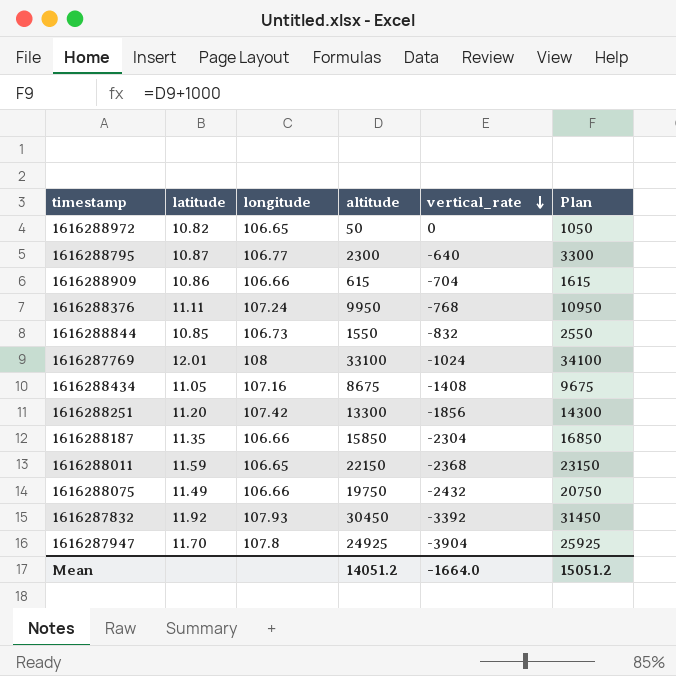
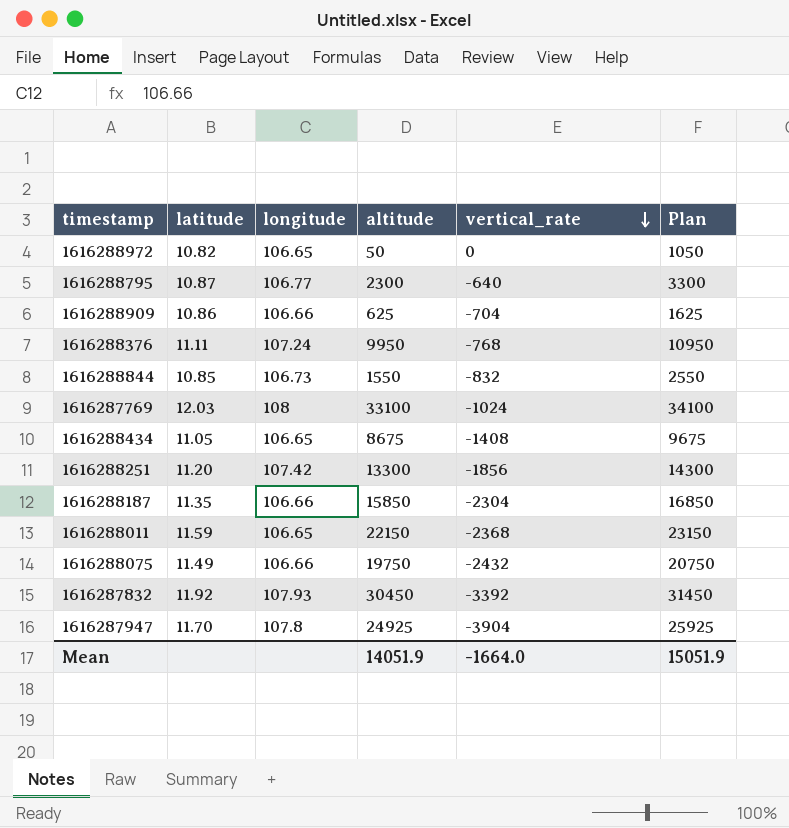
1616288909 | altitude: 615 -> 625
1616288909 | Plan: 1615 -> 1625
1616287769 | latitude: 12.01 -> 12.03
1616288434 | longitude: 107.16 -> 106.65
Mean | altitude: 14051.2 -> 14051.9
Mean | Plan: 15051.2 -> 15051.9

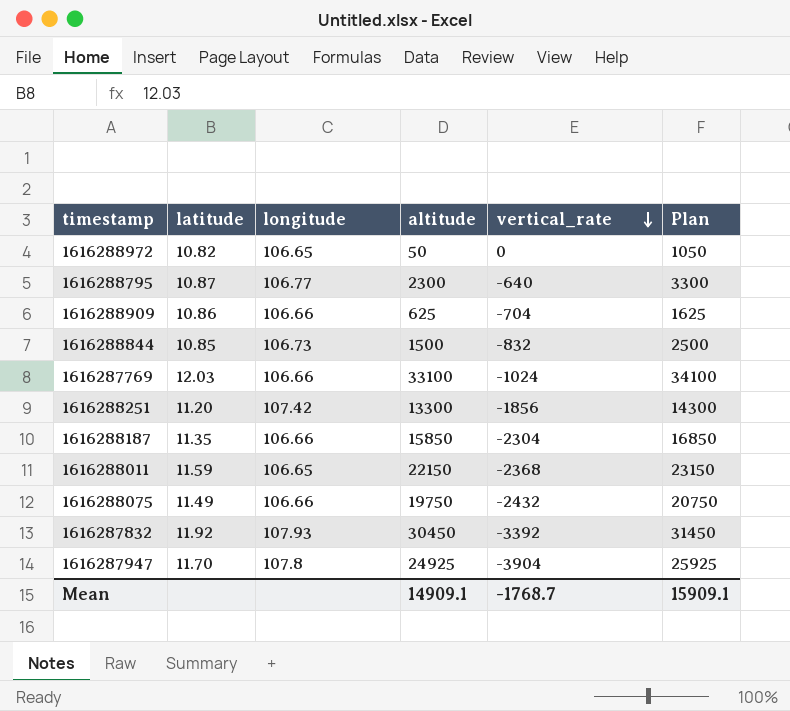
row 1616288376: 11.11 | 107.24 | 9950 | -768 | 10950 -> none
row 1616288434: 11.05 | 106.65 | 8675 | -1408 | 9675 -> none
1616288844 | altitude: 1550 -> 1500
1616288844 | Plan: 2550 -> 2500
1616287769 | longitude: 108 -> 106.66
Mean | altitude: 14051.9 -> 14909.1
Mean | vertical_rate: -1664.0 -> -1768.7
Mean | Plan: 15051.9 -> 15909.1

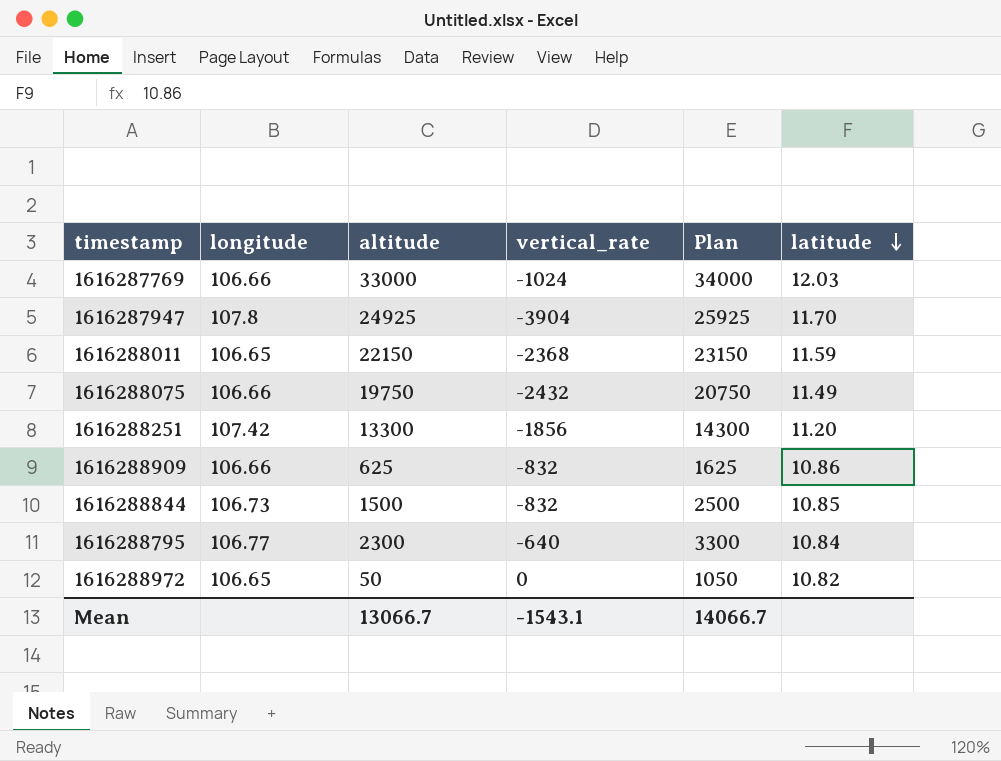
row order: vertical_rate descending -> latitude descending
column latitude | position: 2 -> 6
row 1616288187: 11.35 | 106.66 | 15850 | -2304 | 16850 -> none
row 1616287832: 11.92 | 107.93 | 30450 | -3392 | 31450 -> none
1616287769 | altitude: 33100 -> 33000
1616287769 | Plan: 34100 -> 34000
1616288909 | vertical_rate: -704 -> -832
1616288795 | latitude: 10.87 -> 10.84
Mean | altitude: 14909.1 -> 13066.7
Mean | vertical_rate: -1768.7 -> -1543.1
Mean | Plan: 15909.1 -> 14066.7

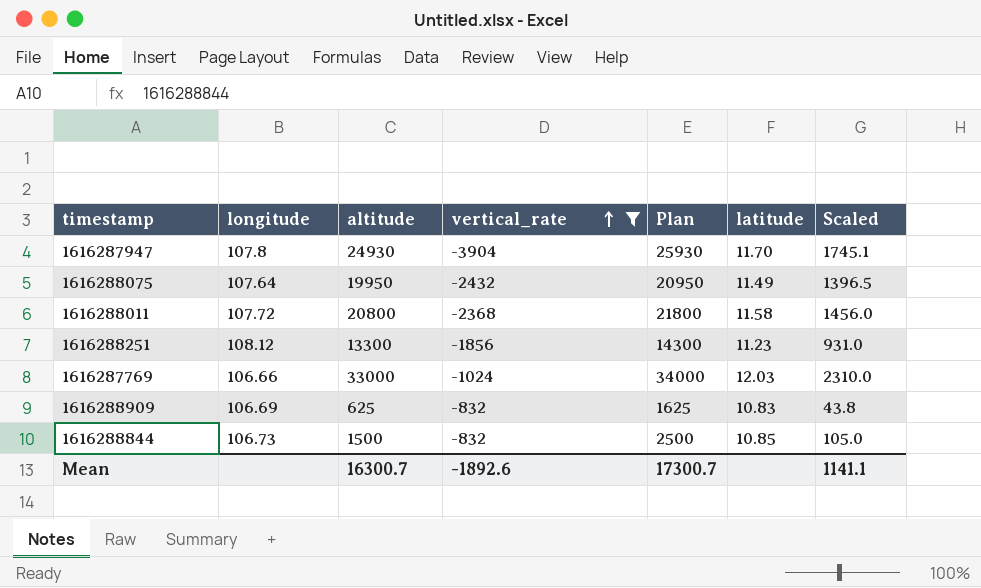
filter: none -> vertical_rate <= -832
row order: latitude descending -> vertical_rate ascending
column Scaled | formula: none -> [altitude] * 0.07
1616287947 | altitude: 24925 -> 24930
1616287947 | Plan: 25925 -> 25930
1616288075 | longitude: 106.66 -> 107.64
1616288075 | altitude: 19750 -> 19950
1616288075 | Plan: 20750 -> 20950
1616288011 | longitude: 106.65 -> 107.72
1616288011 | altitude: 22150 -> 20800
1616288011 | Plan: 23150 -> 21800
1616288011 | latitude: 11.59 -> 11.58
1616288251 | longitude: 107.42 -> 108.12
1616288251 | latitude: 11.20 -> 11.23
1616288909 | longitude: 106.66 -> 106.69
1616288909 | latitude: 10.86 -> 10.83
Mean | altitude: 13066.7 -> 16300.7
Mean | vertical_rate: -1543.1 -> -1892.6
Mean | Plan: 14066.7 -> 17300.7

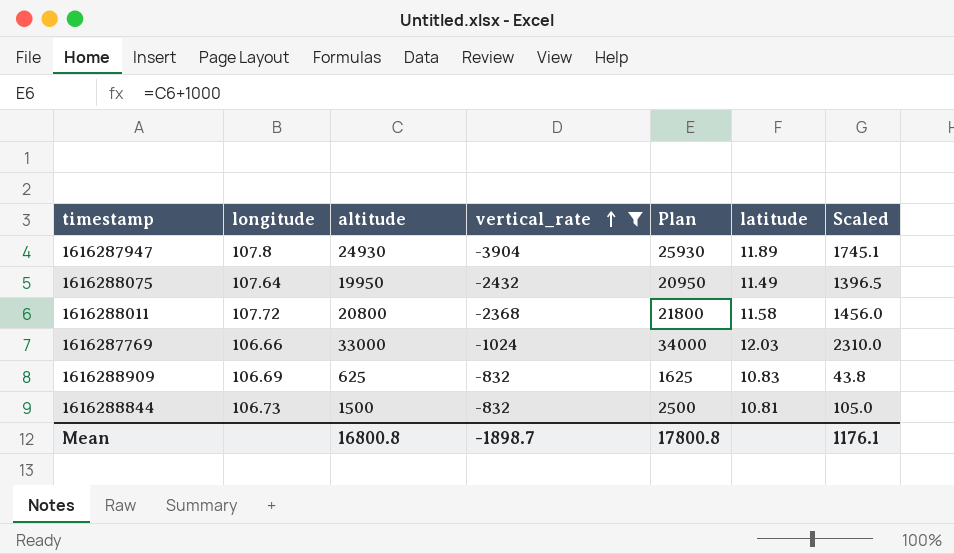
row 1616288251: 108.12 | 13300 | -1856 | 14300 | 11.23 | 931.0 -> none
1616287947 | latitude: 11.70 -> 11.89
1616288844 | latitude: 10.85 -> 10.81
Mean | altitude: 16300.7 -> 16800.8
Mean | vertical_rate: -1892.6 -> -1898.7
Mean | Plan: 17300.7 -> 17800.8
Mean | Scaled: 1141.1 -> 1176.1

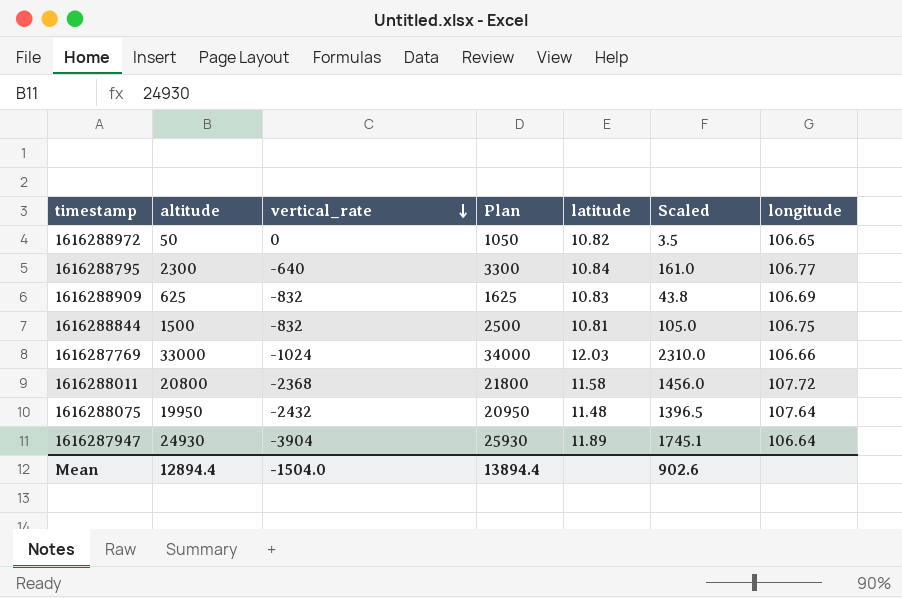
filter: vertical_rate <= -832 -> none
row order: vertical_rate ascending -> vertical_rate descending
column longitude | position: 2 -> 7
1616288844 | longitude: 106.73 -> 106.75
1616288075 | latitude: 11.49 -> 11.48
1616287947 | longitude: 107.8 -> 106.64
Mean | altitude: 16800.8 -> 12894.4
Mean | vertical_rate: -1898.7 -> -1504.0
Mean | Plan: 17800.8 -> 13894.4
Mean | Scaled: 1176.1 -> 902.6

